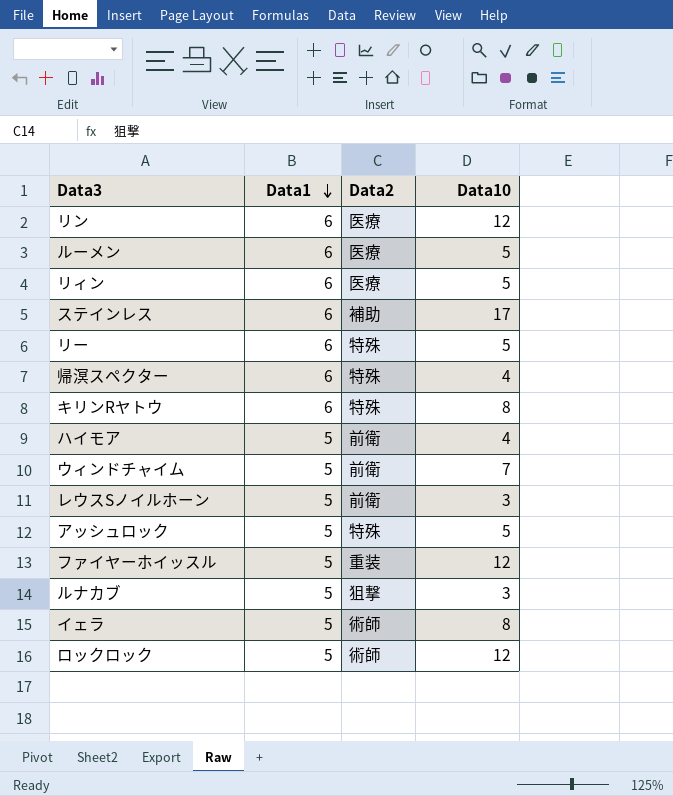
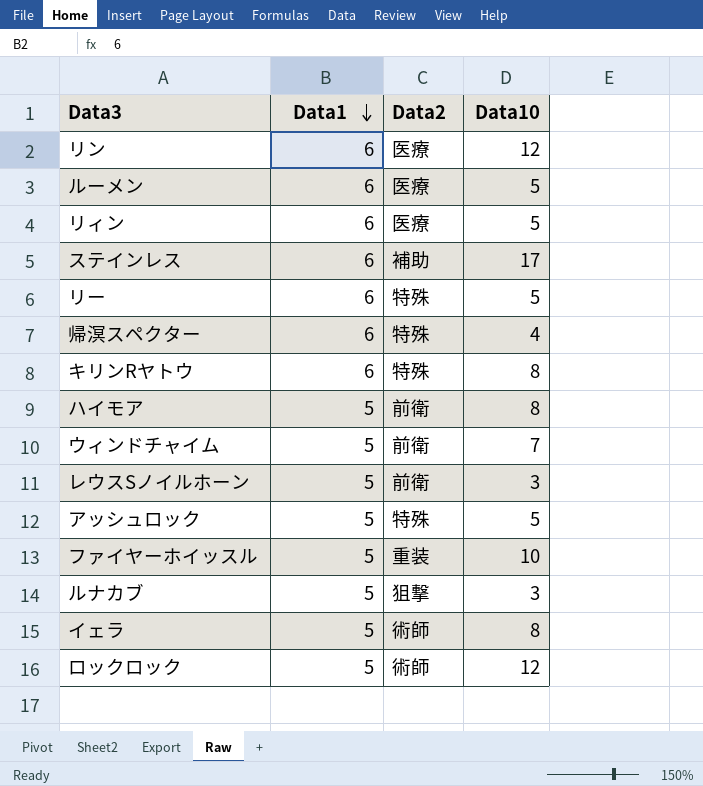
ハイモア | Data10: 4 -> 8
ファイヤーホイッスル | Data10: 12 -> 10

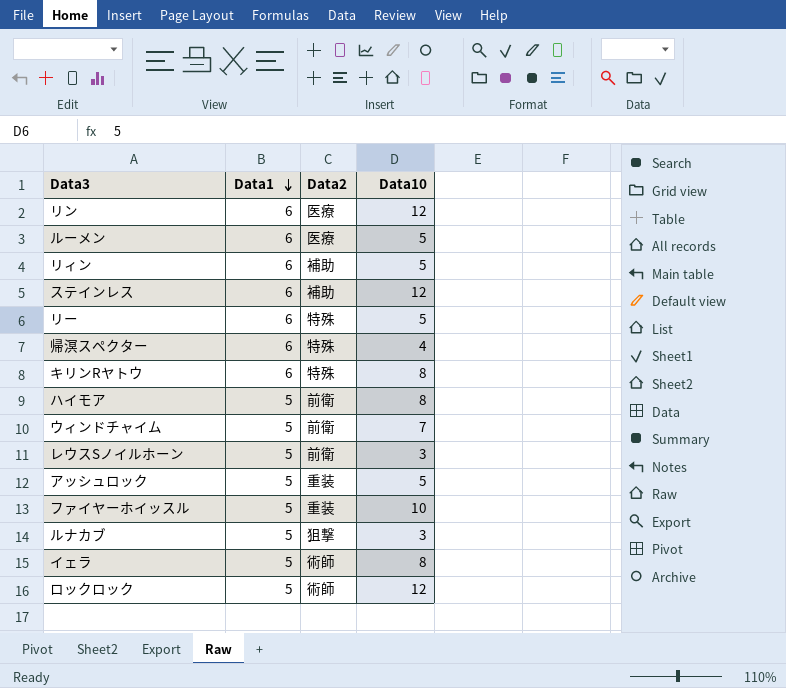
リィン | Data2: 医療 -> 補助
ステインレス | Data10: 17 -> 12
アッシュロック | Data2: 特殊 -> 重装

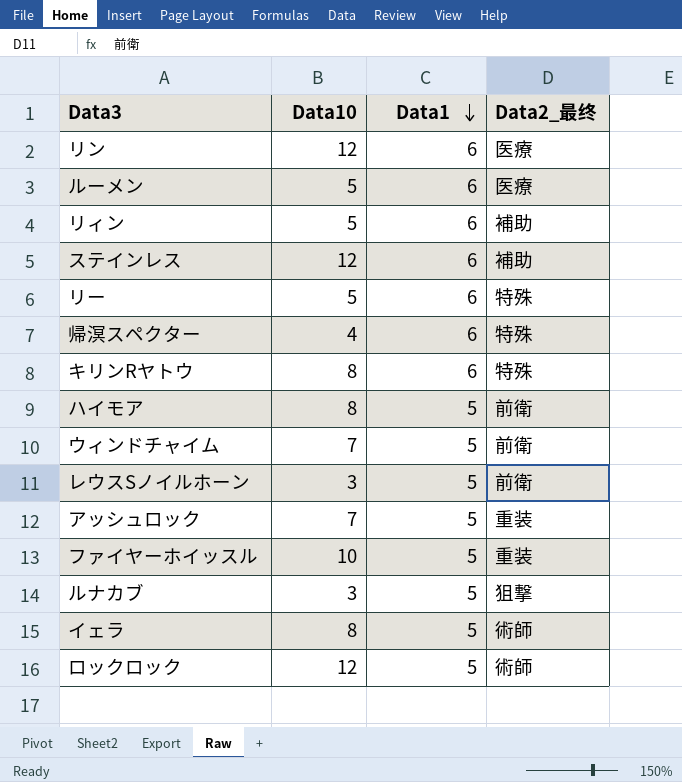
column Data10 | position: 4 -> 2
column name: Data2 -> Data2_最终
アッシュロック | Data10: 5 -> 7

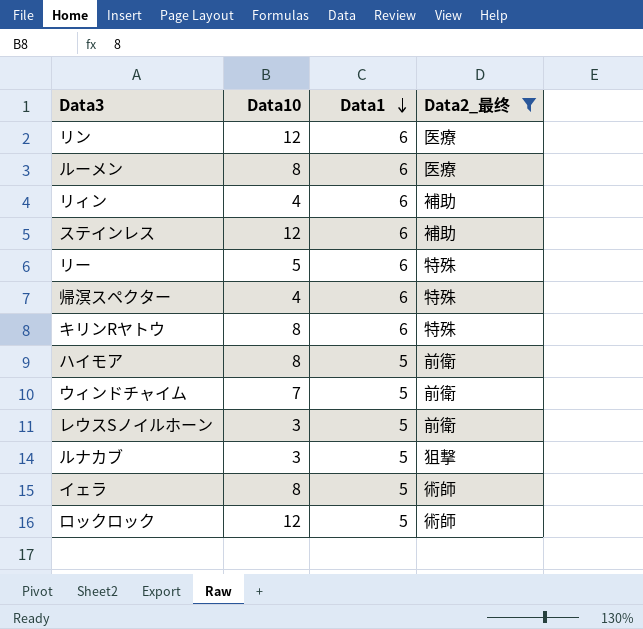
filter: none -> Data2_最终 != 重装
ルーメン | Data10: 5 -> 8
リィン | Data10: 5 -> 4

